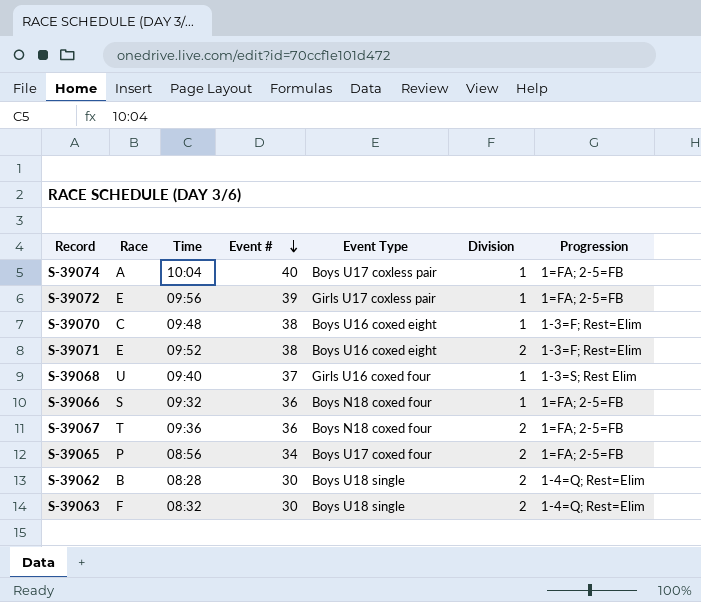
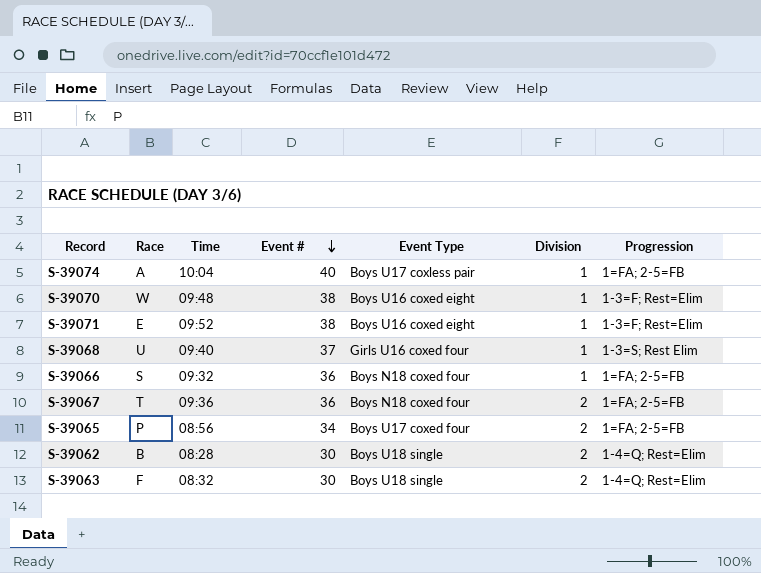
row S-39072: E | 09:56 | 39 | Girls U17 coxless pair | 1 | 1=FA; 2-5=FB -> none
S-39070 | Race: C -> W
S-39071 | Division: 2 -> 1

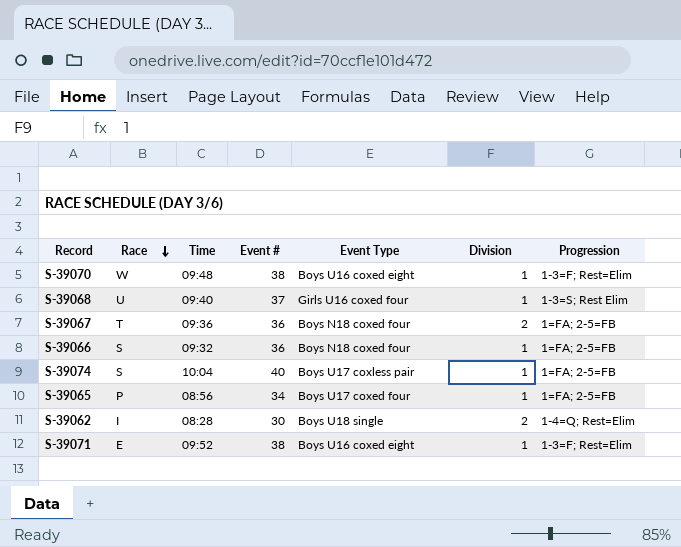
row order: Event # descending -> Race descending
row S-39063: F | 08:32 | 30 | Boys U18 single | 2 | 1-4=Q; Rest=Elim -> none
S-39074 | Race: A -> S
S-39065 | Division: 2 -> 1
S-39062 | Race: B -> I

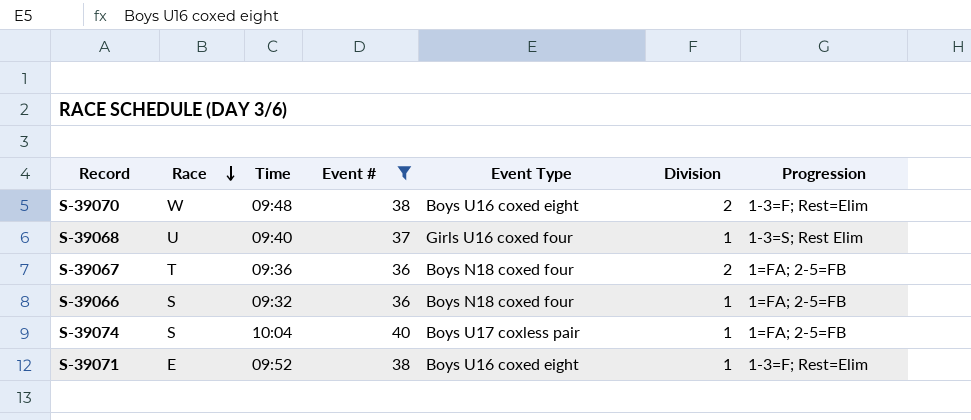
filter: none -> Event # >= 36
S-39070 | Division: 1 -> 2

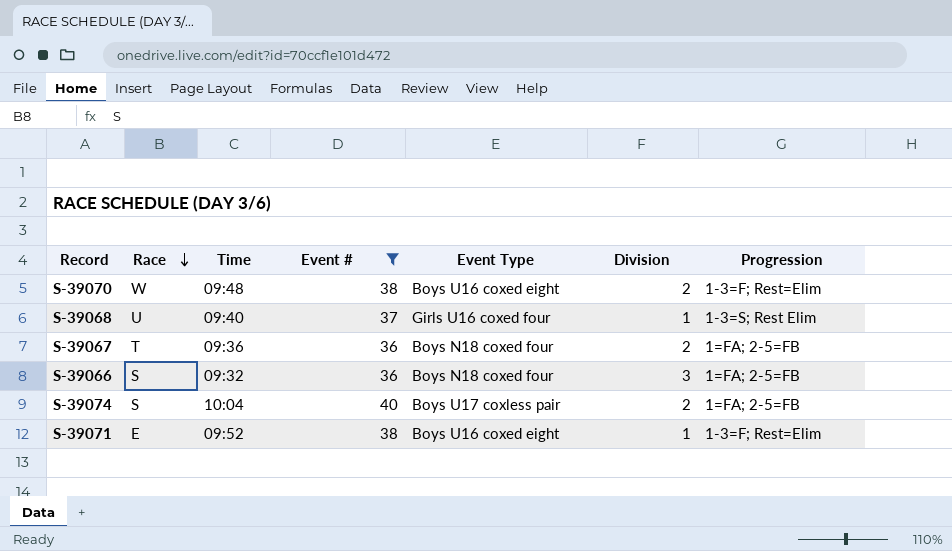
S-39066 | Division: 1 -> 3
S-39074 | Division: 1 -> 2

